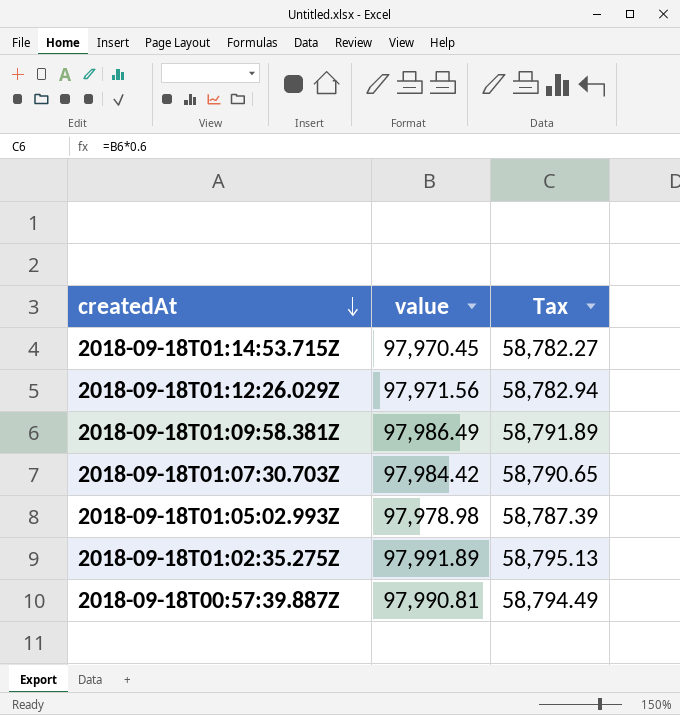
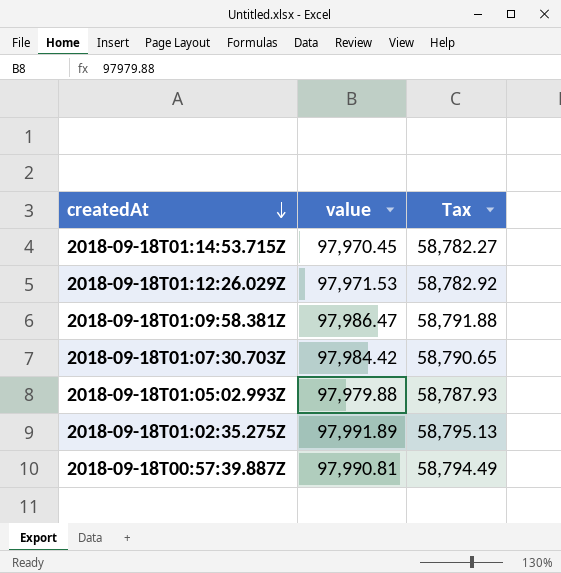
2018-09-18T01:12:26.029Z | value: 97,971.56 -> 97,971.53
2018-09-18T01:12:26.029Z | Tax: 58,782.94 -> 58,782.92
2018-09-18T01:09:58.381Z | value: 97,986.49 -> 97,986.47
2018-09-18T01:09:58.381Z | Tax: 58,791.89 -> 58,791.88
2018-09-18T01:05:02.993Z | value: 97,978.98 -> 97,979.88
2018-09-18T01:05:02.993Z | Tax: 58,787.39 -> 58,787.93

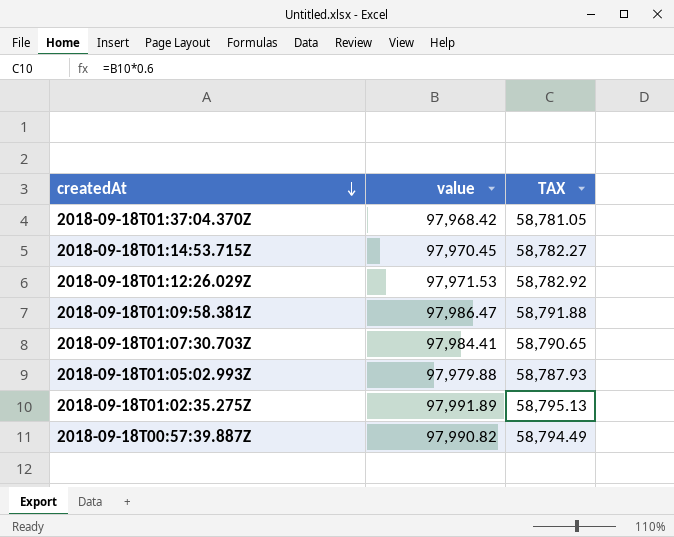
column name: Tax -> TAX
row 2018-09-18T01:37:04.370Z: none -> 97,968.42 | 58,781.05
2018-09-18T01:07:30.703Z | value: 97,984.42 -> 97,984.41
2018-09-18T00:57:39.887Z | value: 97,990.81 -> 97,990.82

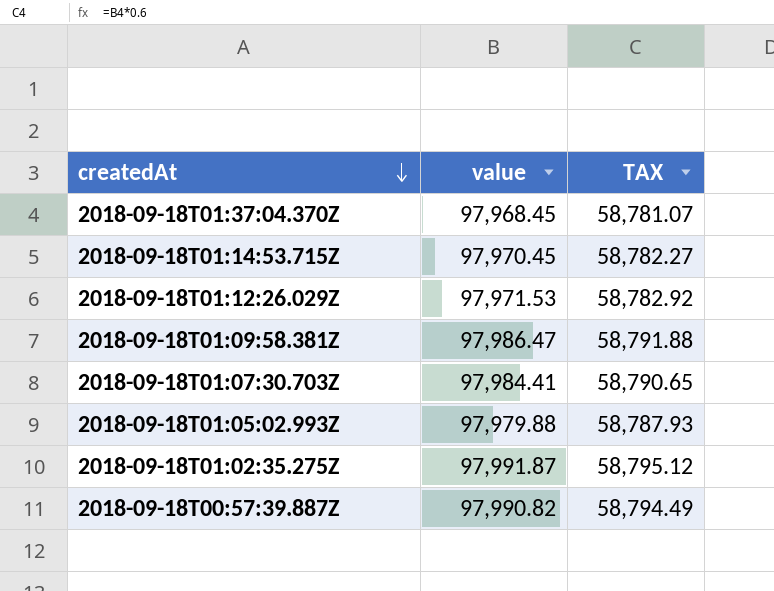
2018-09-18T01:37:04.370Z | value: 97,968.42 -> 97,968.45
2018-09-18T01:37:04.370Z | TAX: 58,781.05 -> 58,781.07
2018-09-18T01:02:35.275Z | value: 97,991.89 -> 97,991.87
2018-09-18T01:02:35.275Z | TAX: 58,795.13 -> 58,795.12

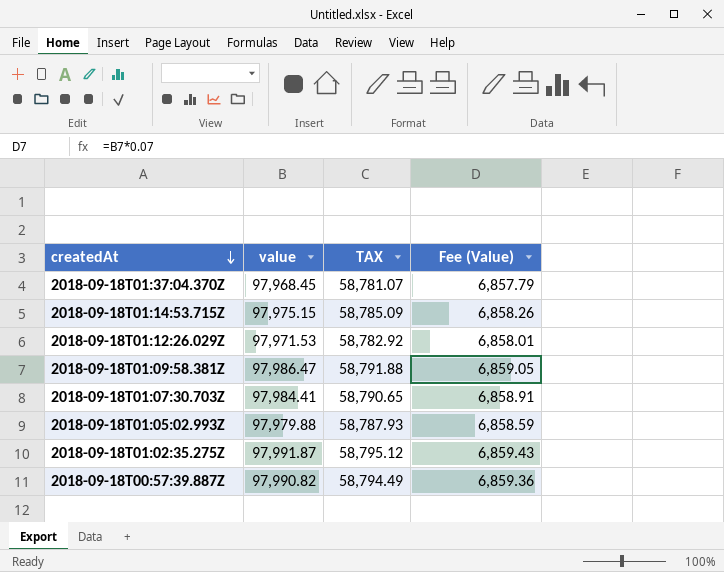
column Fee (Value) | formula: none -> [value] * 0.07
2018-09-18T01:14:53.715Z | value: 97,970.45 -> 97,975.15
2018-09-18T01:14:53.715Z | TAX: 58,782.27 -> 58,785.09

